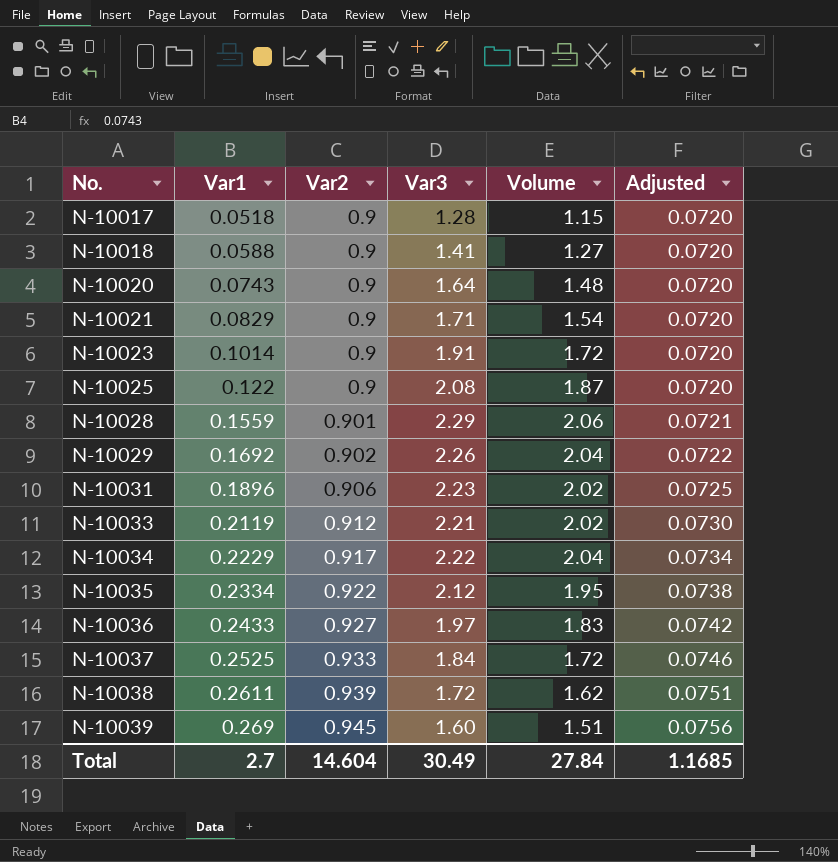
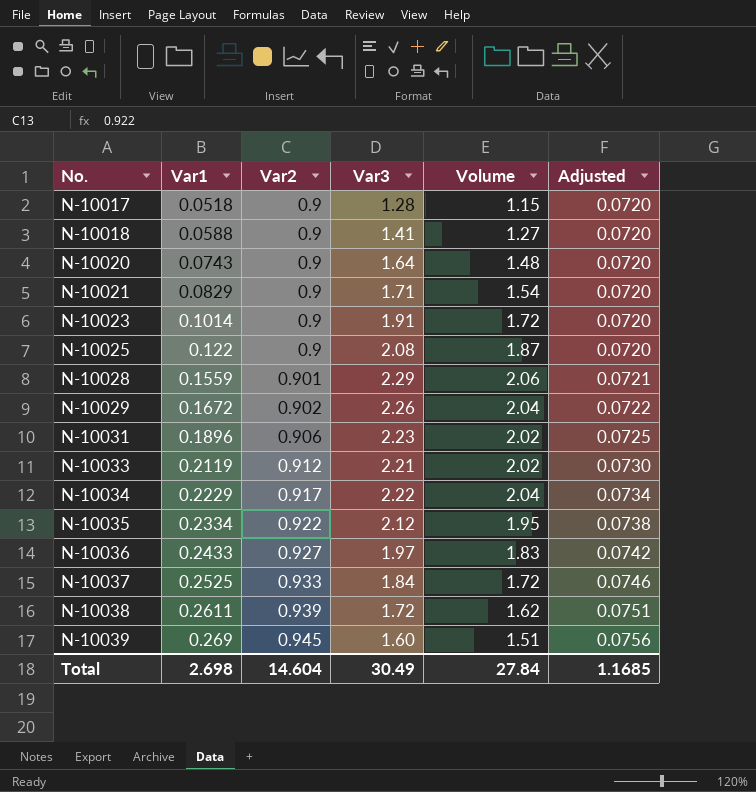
N-10029 | Var1: 0.1692 -> 0.1672
Total | Var1: 2.7 -> 2.698

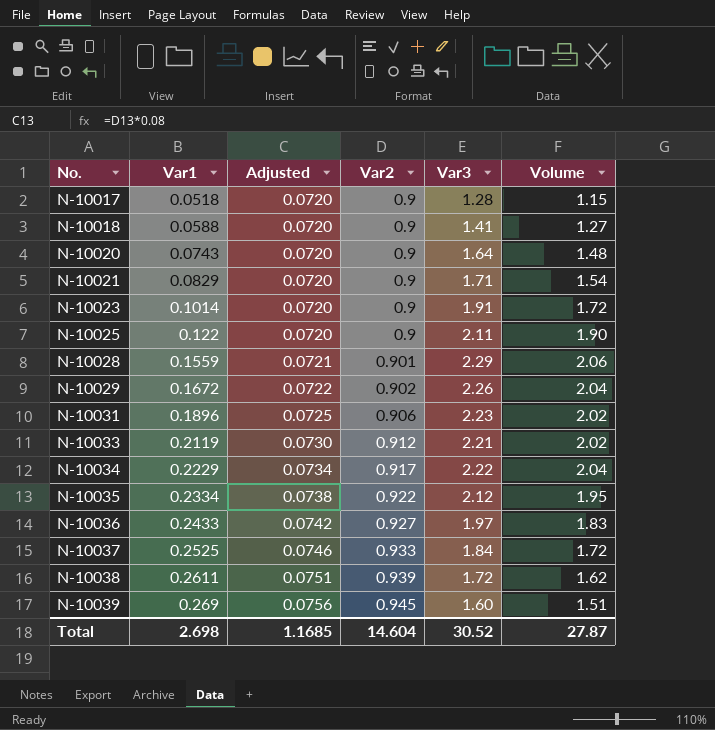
column Adjusted | position: 6 -> 3
N-10025 | Var3: 2.08 -> 2.11
N-10025 | Volume: 1.87 -> 1.90
Total | Var3: 30.49 -> 30.52
Total | Volume: 27.84 -> 27.87

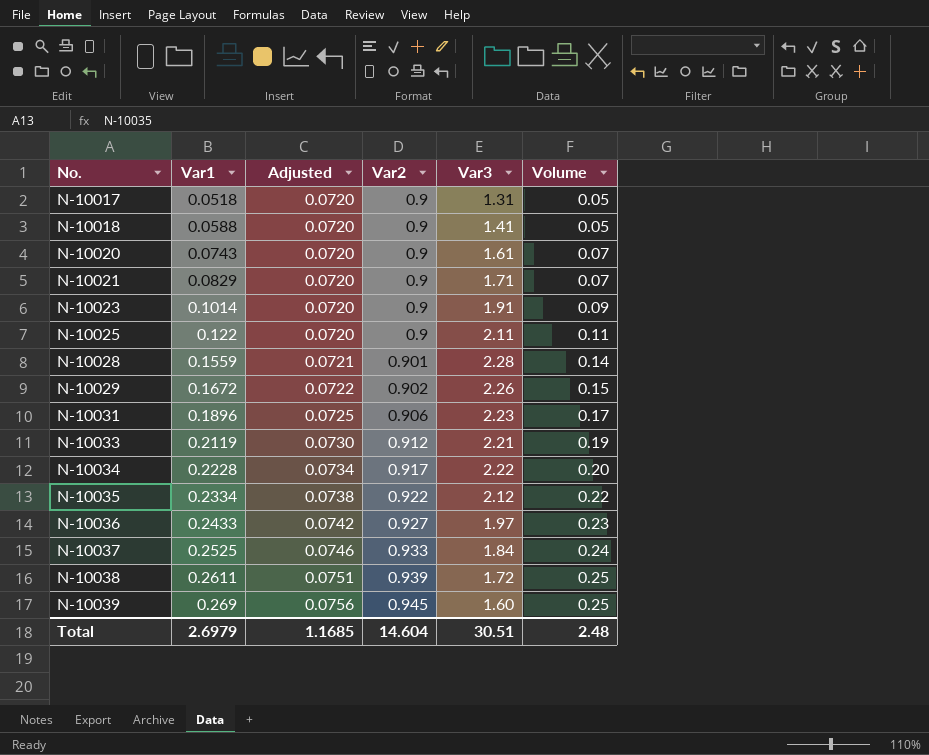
column Volume | formula: [Var2] * [Var3] -> [Var1] * [Var2]
N-10017 | Var3: 1.28 -> 1.31
N-10020 | Var3: 1.64 -> 1.61
N-10028 | Var3: 2.29 -> 2.28
N-10034 | Var1: 0.2229 -> 0.2228
Total | Var1: 2.698 -> 2.6979
Total | Var3: 30.52 -> 30.51
Total | Volume: 27.87 -> 2.48

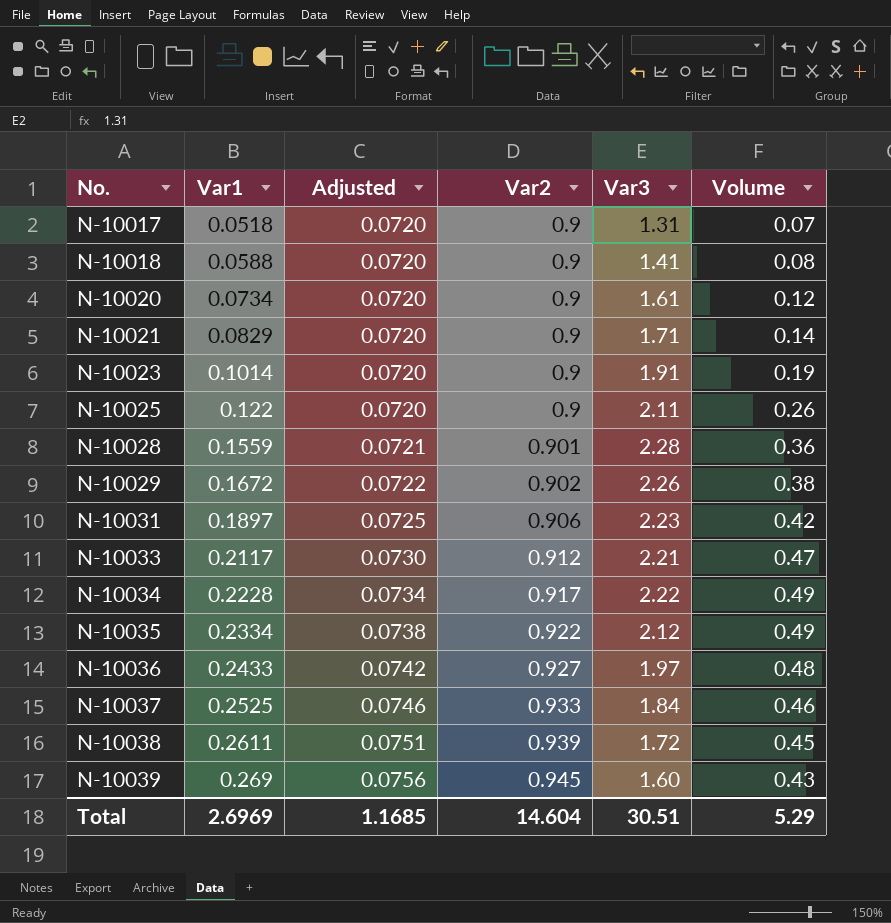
column Volume | formula: [Var1] * [Var2] -> [Var1] * [Var3]
N-10020 | Var1: 0.0743 -> 0.0734
N-10031 | Var1: 0.1896 -> 0.1897
N-10033 | Var1: 0.2119 -> 0.2117
Total | Var1: 2.6979 -> 2.6969
Total | Volume: 2.48 -> 5.29

